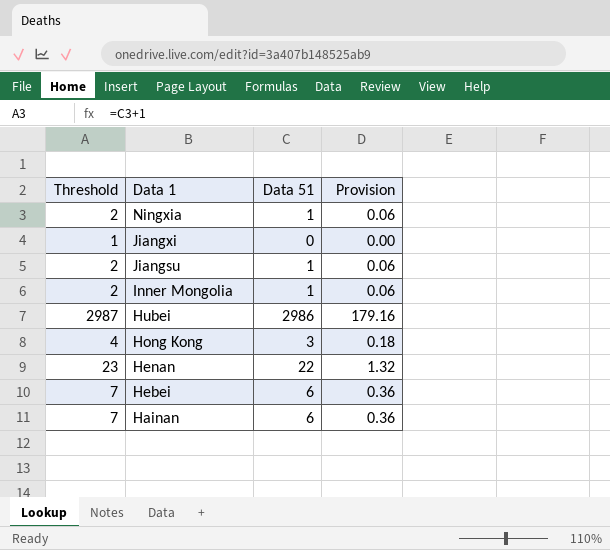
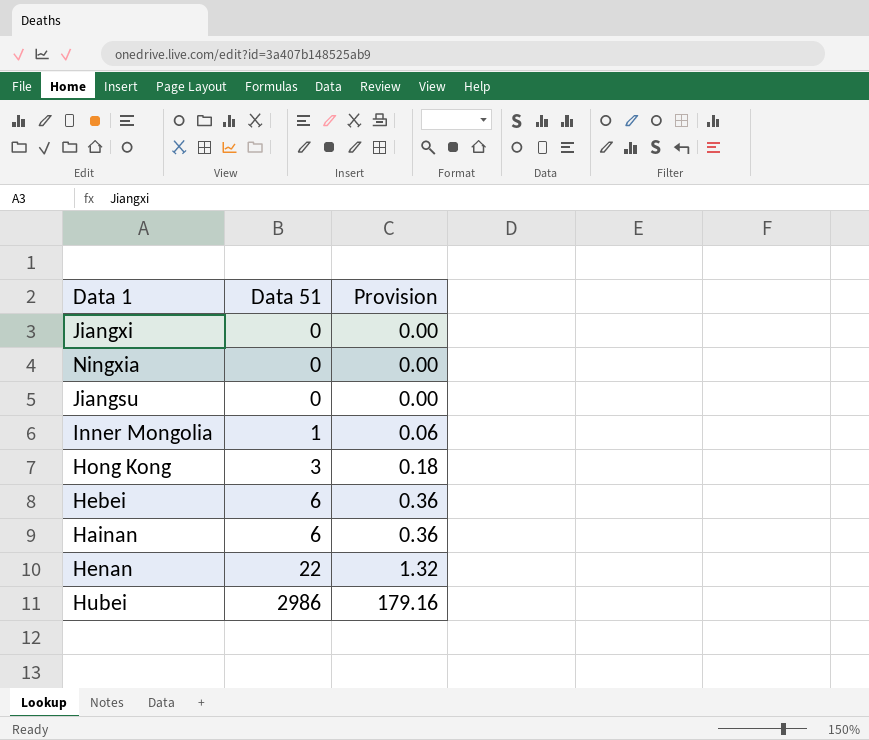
row order: Data 1 descending -> Data 51 ascending
column Threshold | formula: [Data 51] + 1 -> none
Ningxia | Data 51: 1 -> 0
Ningxia | Provision: 0.06 -> 0.00
Jiangsu | Data 51: 1 -> 0
Jiangsu | Provision: 0.06 -> 0.00

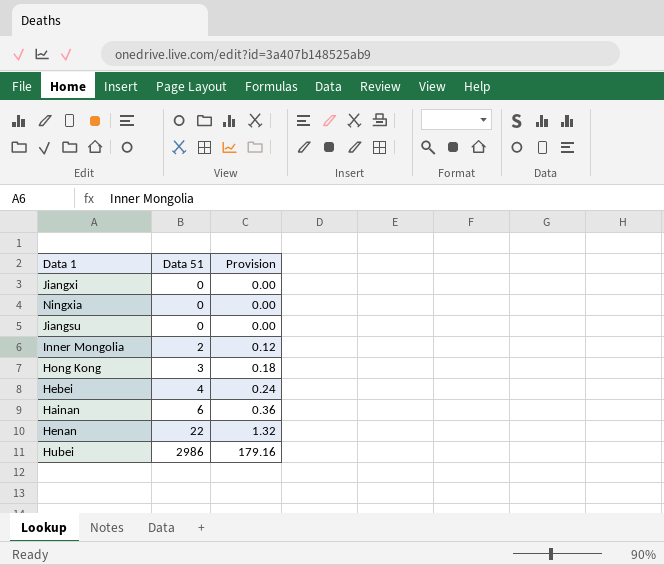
Inner Mongolia | Data 51: 1 -> 2
Inner Mongolia | Provision: 0.06 -> 0.12
Hebei | Data 51: 6 -> 4
Hebei | Provision: 0.36 -> 0.24

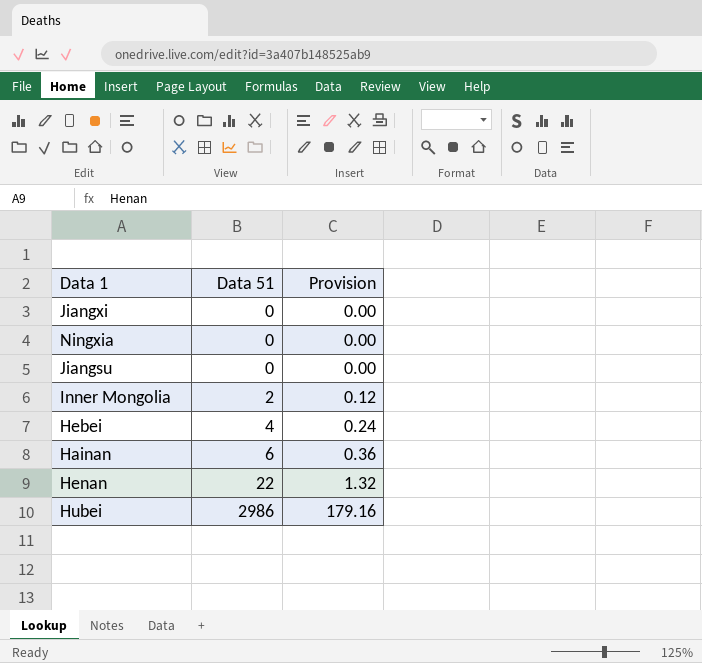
row Hong Kong: 3 | 0.18 -> none

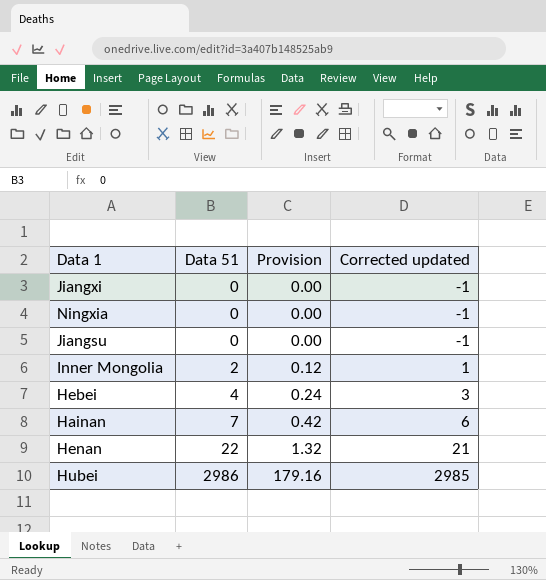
column Corrected updated | formula: none -> [Data 51] - 1
Hainan | Data 51: 6 -> 7
Hainan | Provision: 0.36 -> 0.42

